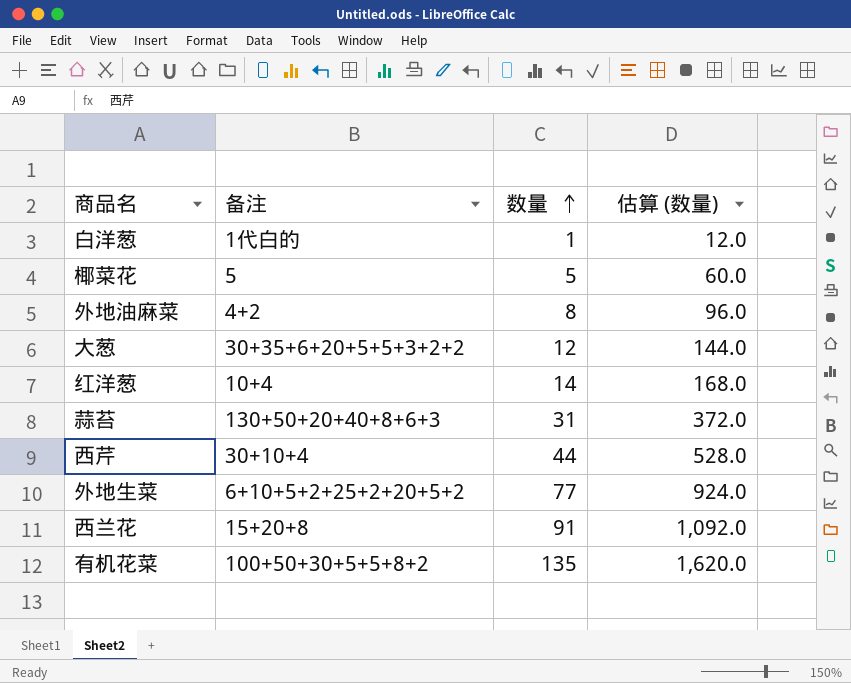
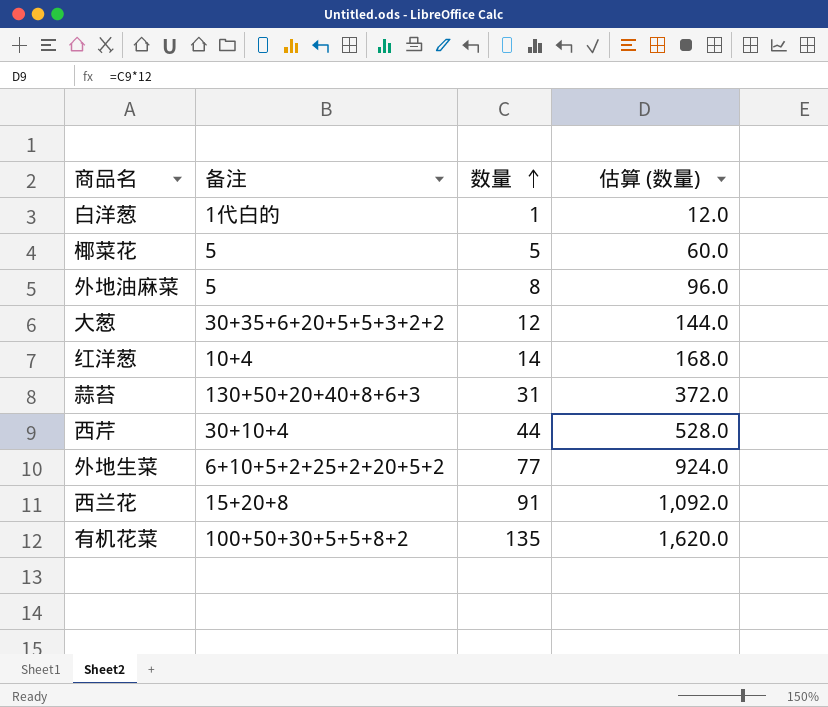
外地油麻菜 | 备注: 4+2 -> 5

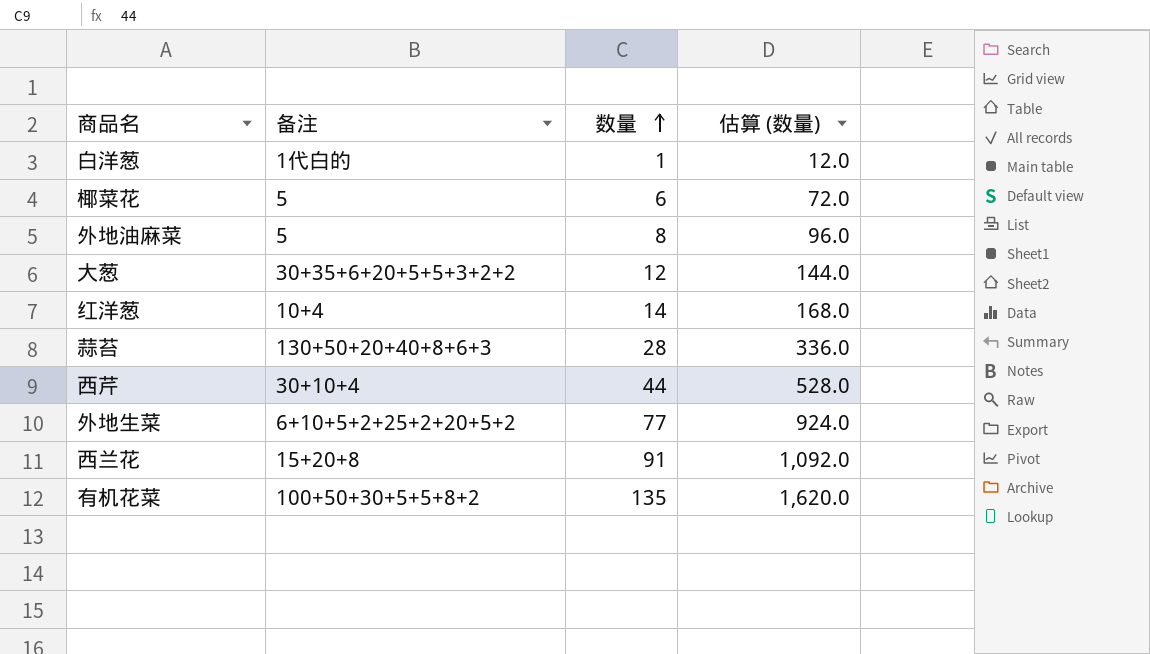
椰菜花 | 数量: 5 -> 6
椰菜花 | 估算 (数量): 60.0 -> 72.0
蒜苔 | 数量: 31 -> 28
蒜苔 | 估算 (数量): 372.0 -> 336.0

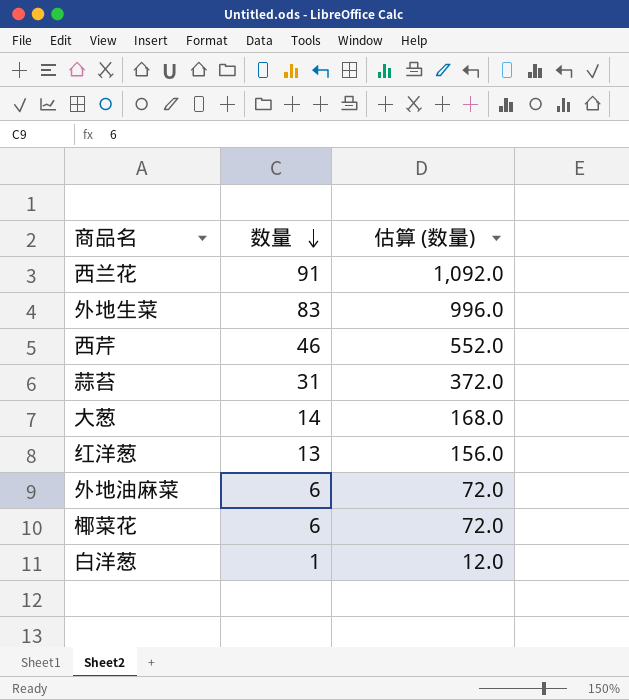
row order: 数量 ascending -> 数量 descending
column 备注 | position: 2 -> none
row 有机花菜: 100+50+30+5+5+8+2 | 135 | 1,620.0 -> none
外地生菜 | 数量: 77 -> 83
外地生菜 | 估算 (数量): 924.0 -> 996.0
西芹 | 数量: 44 -> 46
西芹 | 估算 (数量): 528.0 -> 552.0
蒜苔 | 数量: 28 -> 31
蒜苔 | 估算 (数量): 336.0 -> 372.0
大葱 | 数量: 12 -> 14
大葱 | 估算 (数量): 144.0 -> 168.0
红洋葱 | 数量: 14 -> 13
红洋葱 | 估算 (数量): 168.0 -> 156.0
外地油麻菜 | 数量: 8 -> 6
外地油麻菜 | 估算 (数量): 96.0 -> 72.0

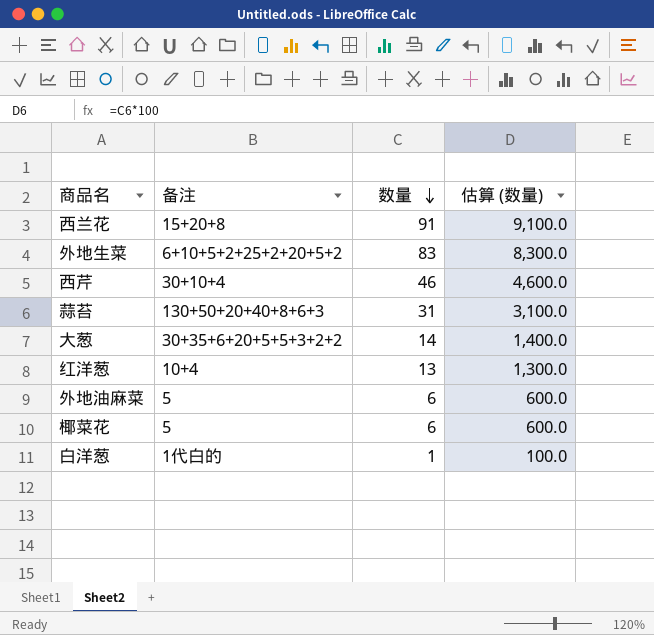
column 备注 | position: none -> 2
column 估算 (数量) | formula: [数量] * 12 -> [数量] * 100

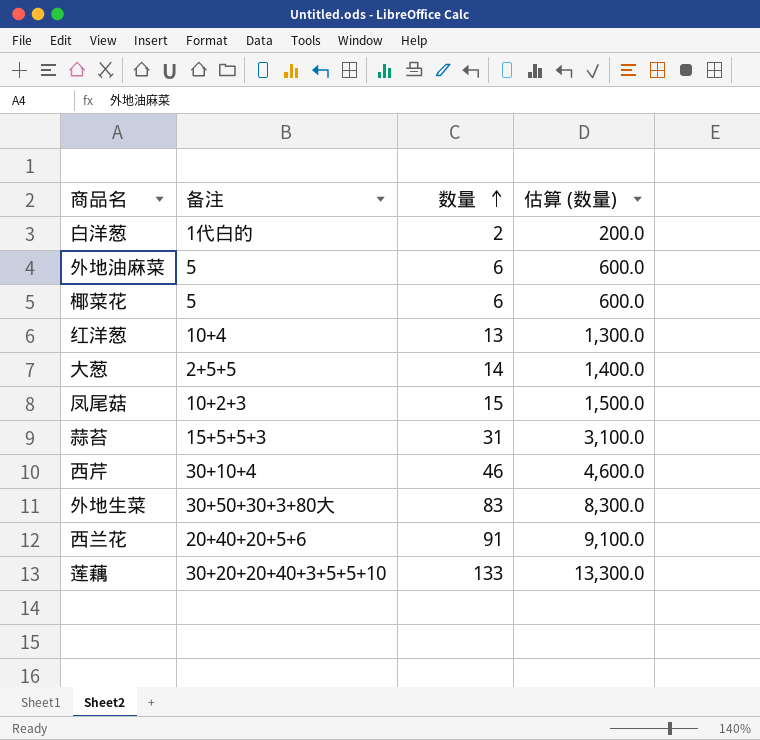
row order: 数量 descending -> 数量 ascending
白洋葱 | 数量: 1 -> 2
白洋葱 | 估算 (数量): 100.0 -> 200.0
大葱 | 备注: 30+35+6+20+5+5+3+2+2 -> 2+5+5
row 凤尾菇: none -> 10+2+3 | 15 | 1,500.0
蒜苔 | 备注: 130+50+20+40+8+6+3 -> 15+5+5+3
外地生菜 | 备注: 6+10+5+2+25+2+20+5+2 -> 30+50+30+3+80大
西兰花 | 备注: 15+20+8 -> 20+40+20+5+6
row 莲藕: none -> 30+20+20+40+3+5+5+10 | 133 | 13,300.0

